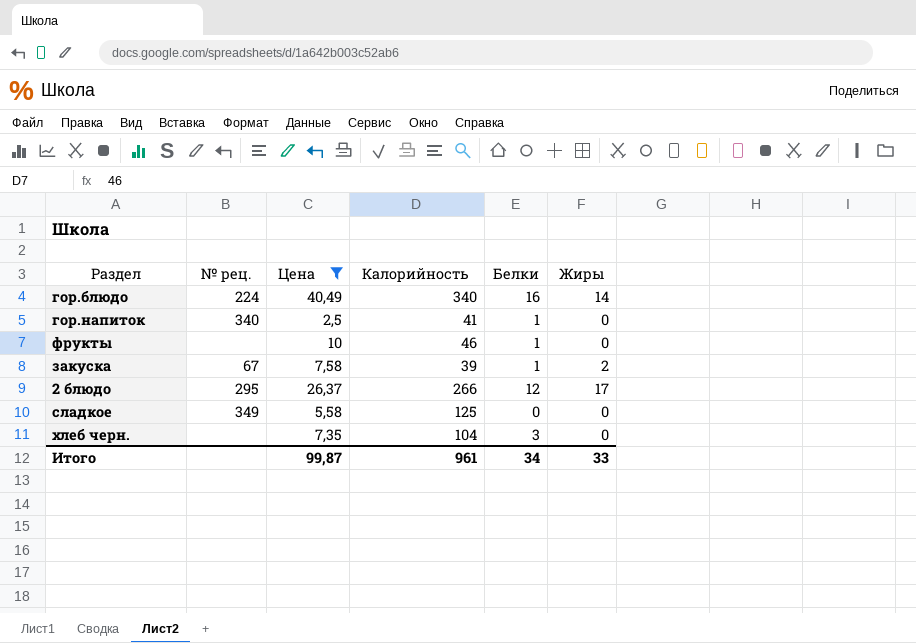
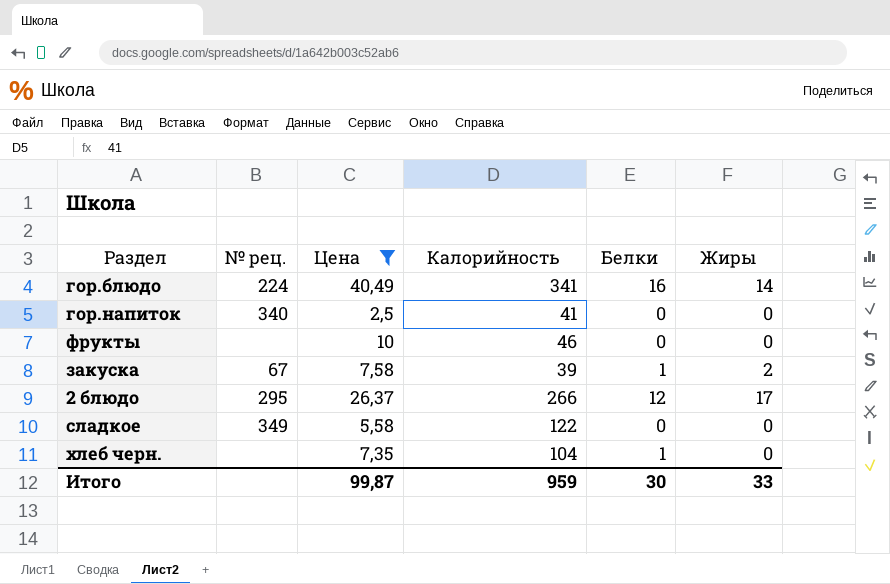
гор.блюдо | Калорийность: 340 -> 341
гор.напиток | Белки: 1 -> 0
фрукты | Белки: 1 -> 0
сладкое | Калорийность: 125 -> 122
хлеб черн. | Белки: 3 -> 1
Итого | Калорийность: 961 -> 959
Итого | Белки: 34 -> 30

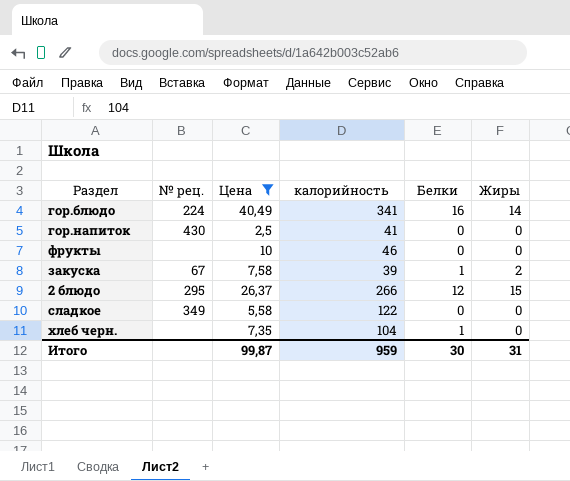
column name: Калорийность -> калорийность
гор.напиток | № рец.: 340 -> 430
2 блюдо | Жиры: 17 -> 15
Итого | Жиры: 33 -> 31

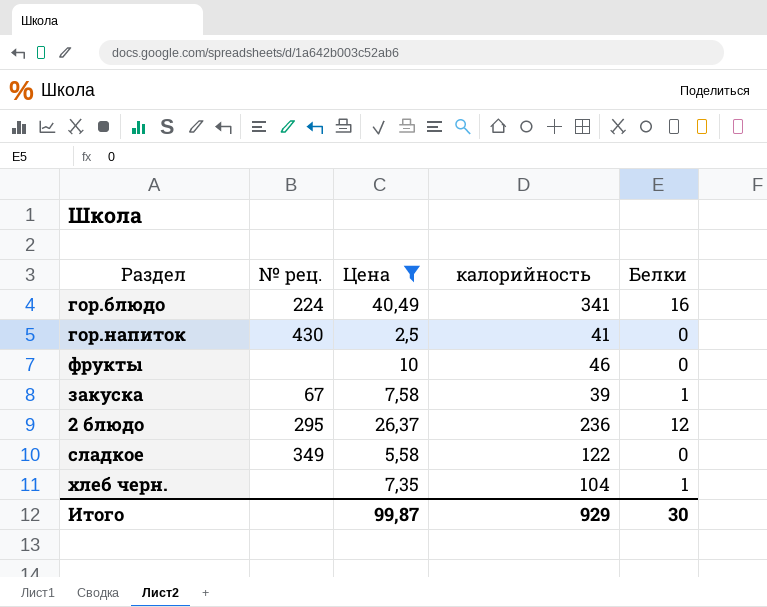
column Жиры | position: 6 -> none
2 блюдо | калорийность: 266 -> 236
Итого | калорийность: 959 -> 929

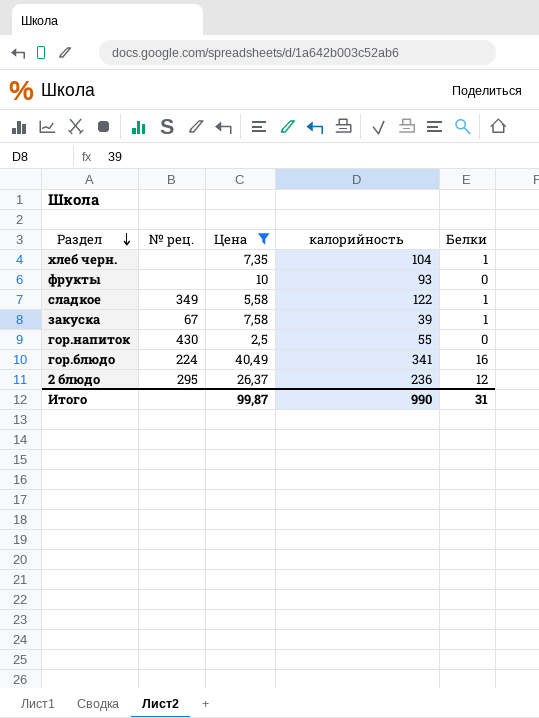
row order: none -> Раздел descending
фрукты | калорийность: 46 -> 93
сладкое | Белки: 0 -> 1
гор.напиток | калорийность: 41 -> 55
Итого | калорийность: 929 -> 990
Итого | Белки: 30 -> 31

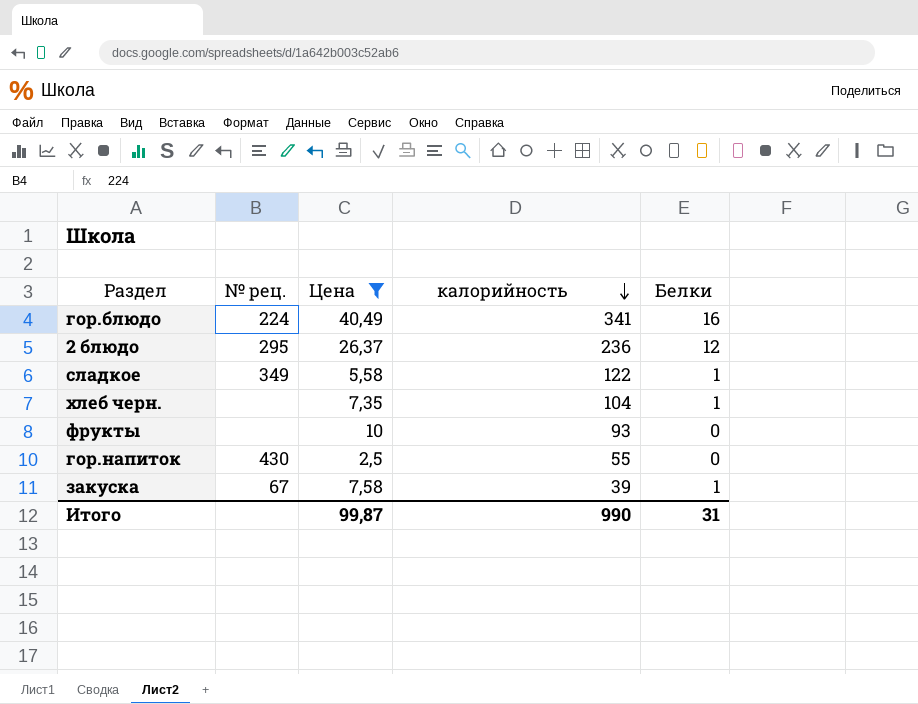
row order: Раздел descending -> калорийность descending

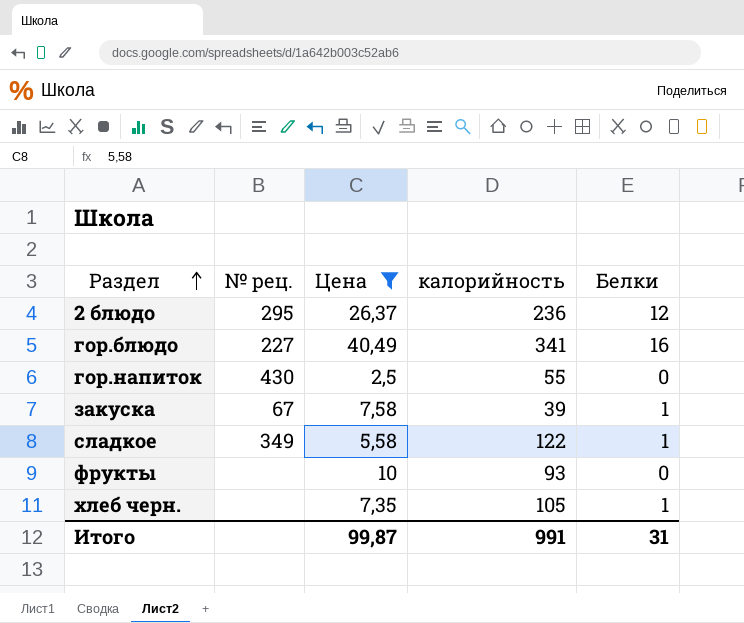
row order: калорийность descending -> Раздел ascending
гор.блюдо | № рец.: 224 -> 227
хлеб черн. | калорийность: 104 -> 105
Итого | калорийность: 990 -> 991

